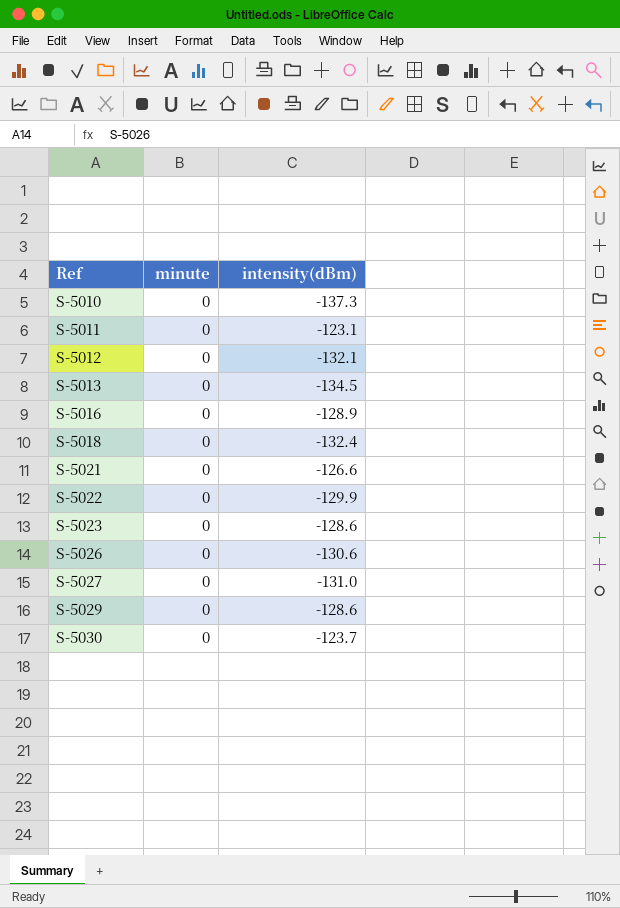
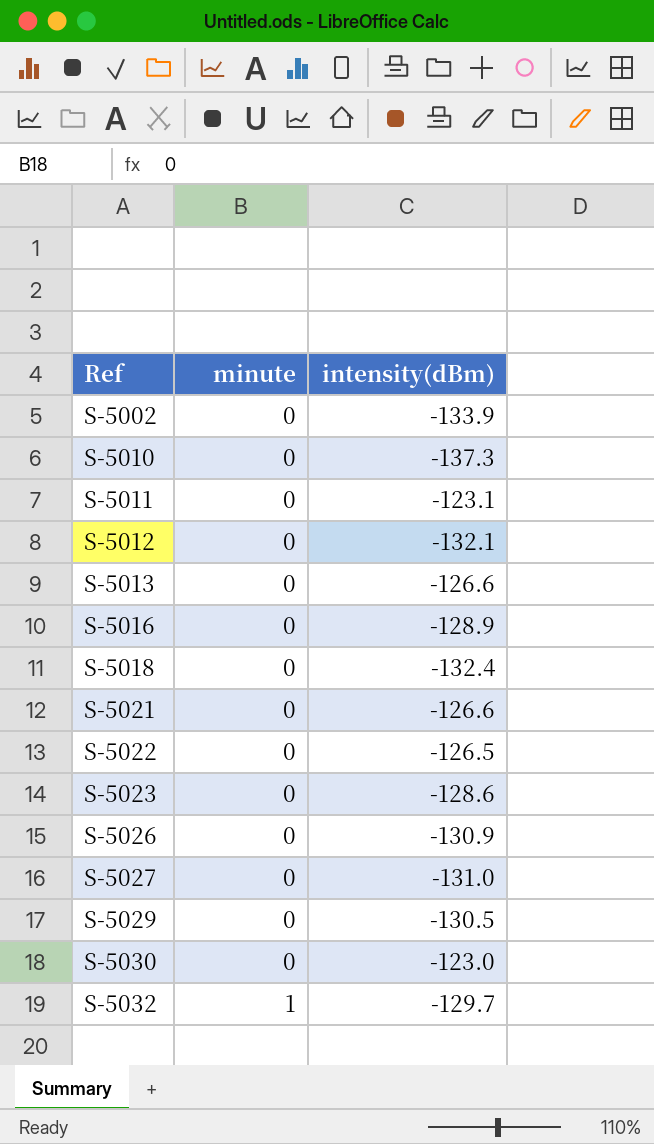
row S-5002: none -> 0 | -133.9
S-5013 | intensity(dBm): -134.5 -> -126.6
S-5022 | intensity(dBm): -129.9 -> -126.5
S-5026 | intensity(dBm): -130.6 -> -130.9
S-5029 | intensity(dBm): -128.6 -> -130.5
S-5030 | intensity(dBm): -123.7 -> -123.0
row S-5032: none -> 1 | -129.7

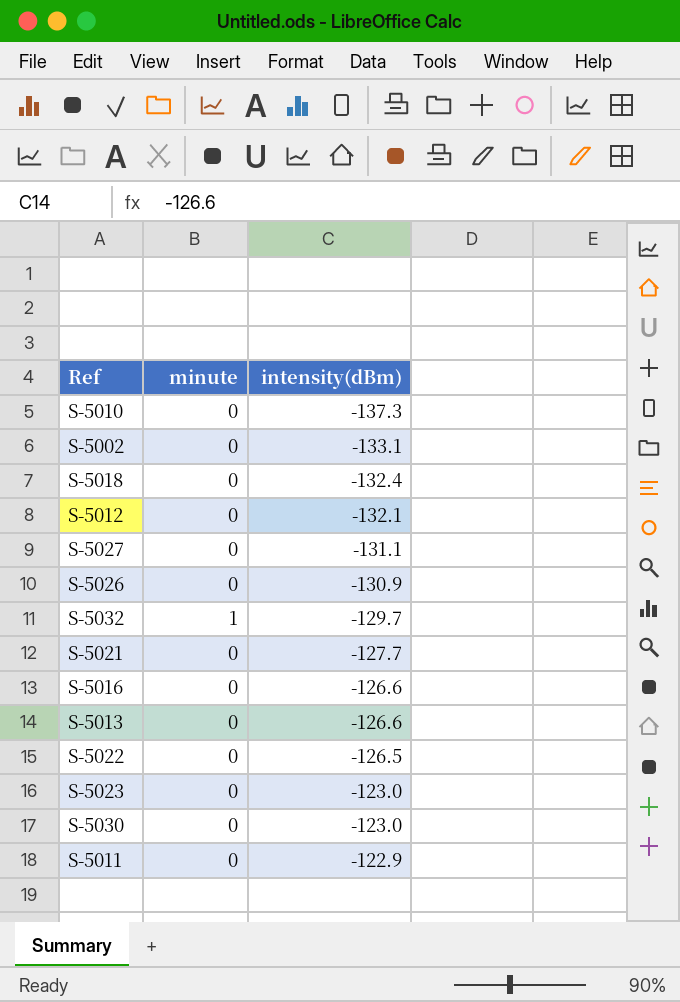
row order: Ref ascending -> intensity(dBm) ascending
row S-5029: 0 | -130.5 -> none
S-5002 | intensity(dBm): -133.9 -> -133.1
S-5027 | intensity(dBm): -131.0 -> -131.1
S-5021 | intensity(dBm): -126.6 -> -127.7
S-5016 | intensity(dBm): -128.9 -> -126.6
S-5023 | intensity(dBm): -128.6 -> -123.0
S-5011 | intensity(dBm): -123.1 -> -122.9

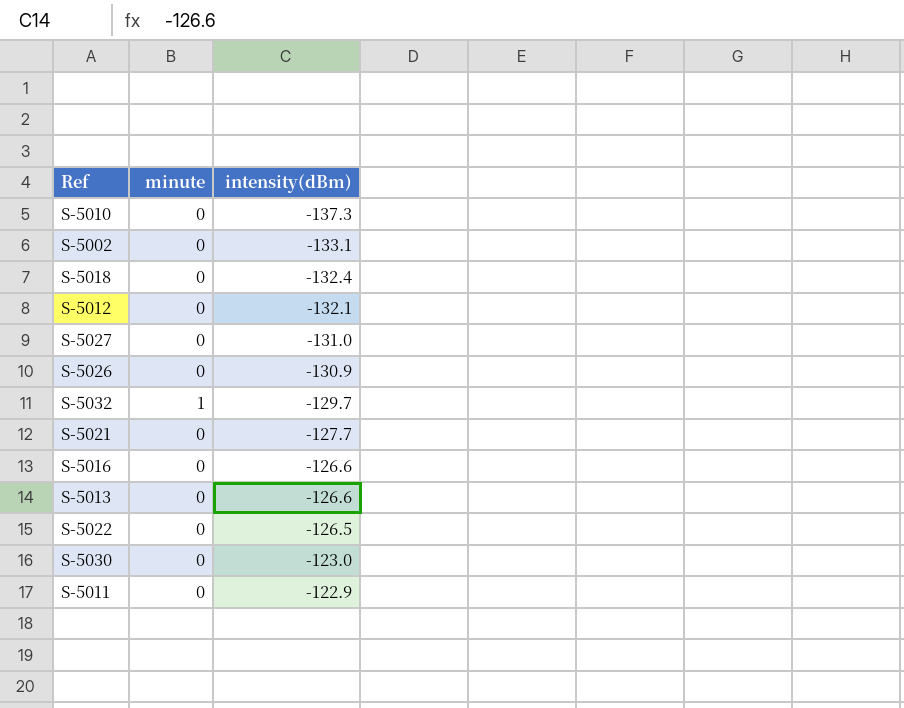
row S-5023: 0 | -123.0 -> none
S-5027 | intensity(dBm): -131.1 -> -131.0

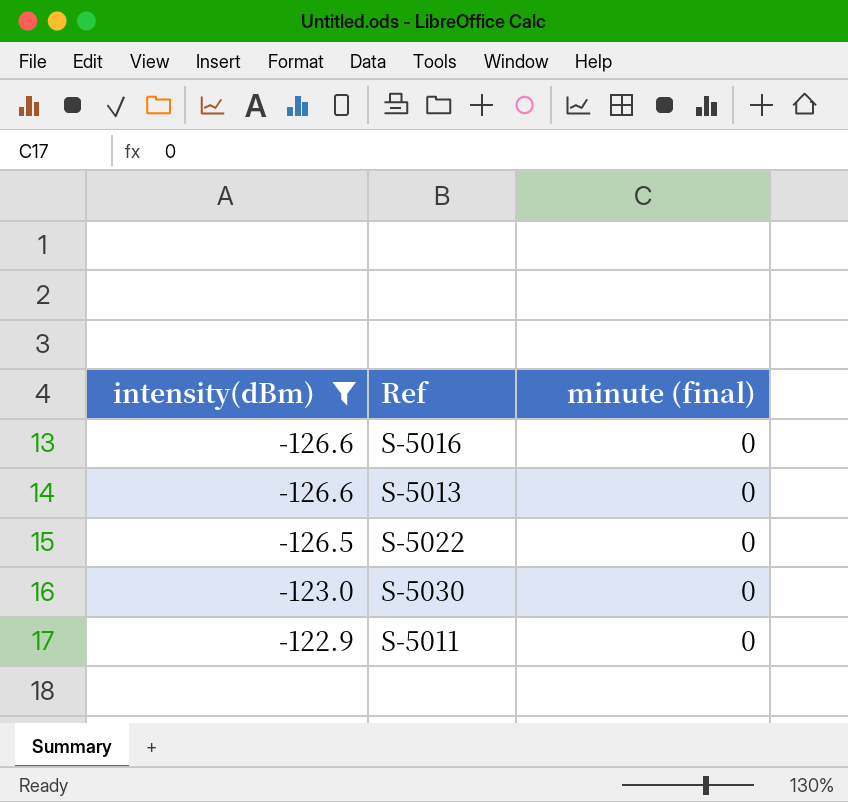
filter: none -> intensity(dBm) >= -126.6
column intensity(dBm) | position: 3 -> 1
column name: minute -> minute (final)

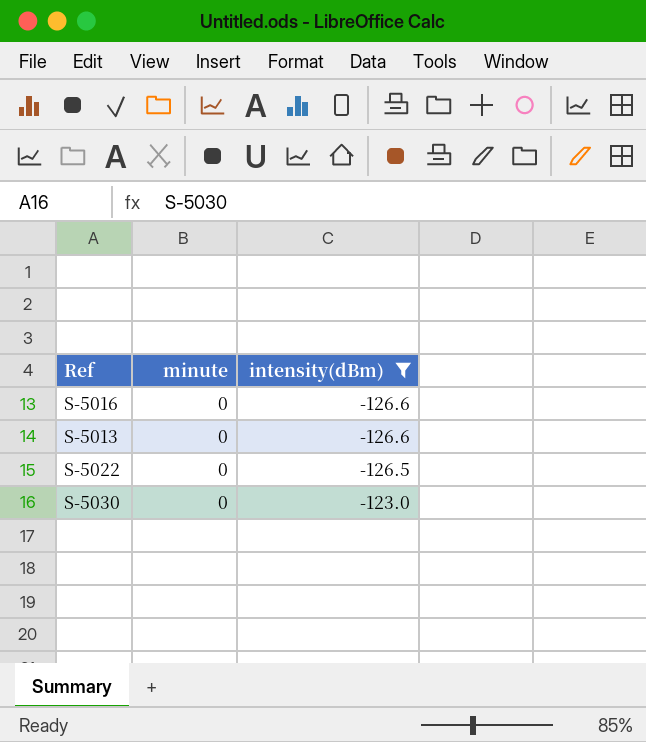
column name: minute (final) -> minute
column intensity(dBm) | position: 1 -> 3
row S-5011: -122.9 | 0 -> none

